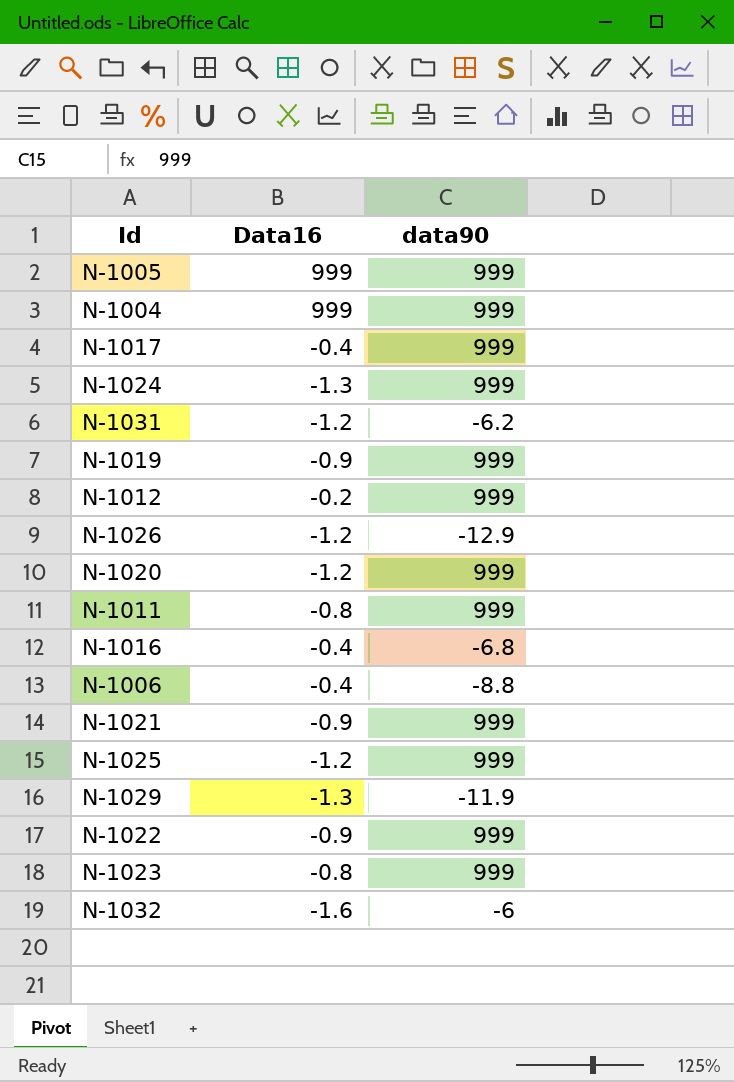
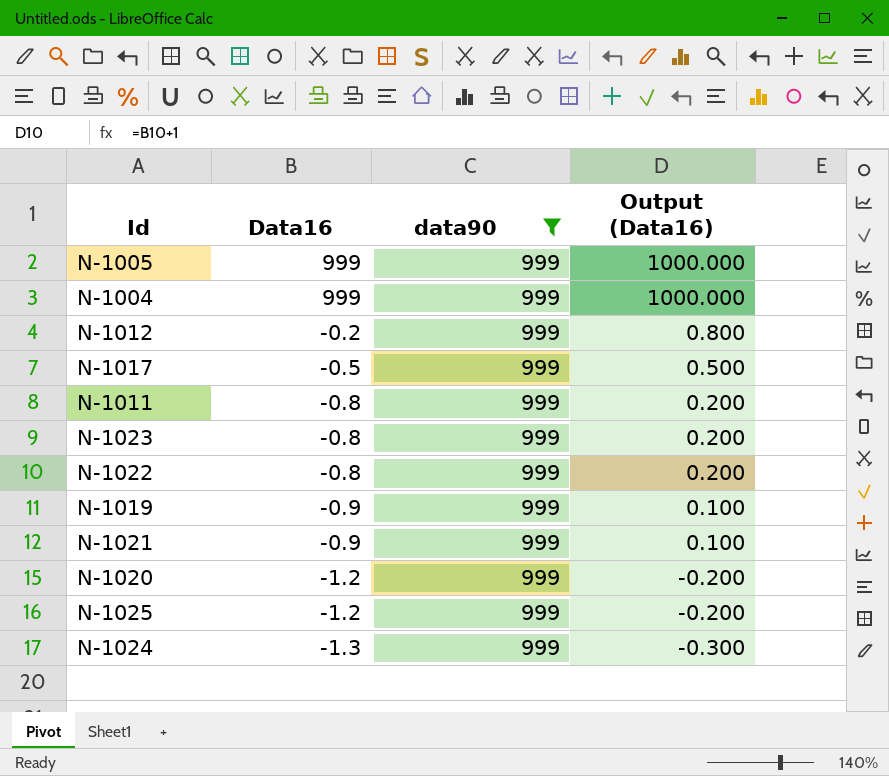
filter: none -> data90 = 999
row order: none -> Data16 descending
column Output (Data16) | formula: none -> [Data16] + 1
N-1017 | Data16: -0.4 -> -0.5
N-1022 | Data16: -0.9 -> -0.8

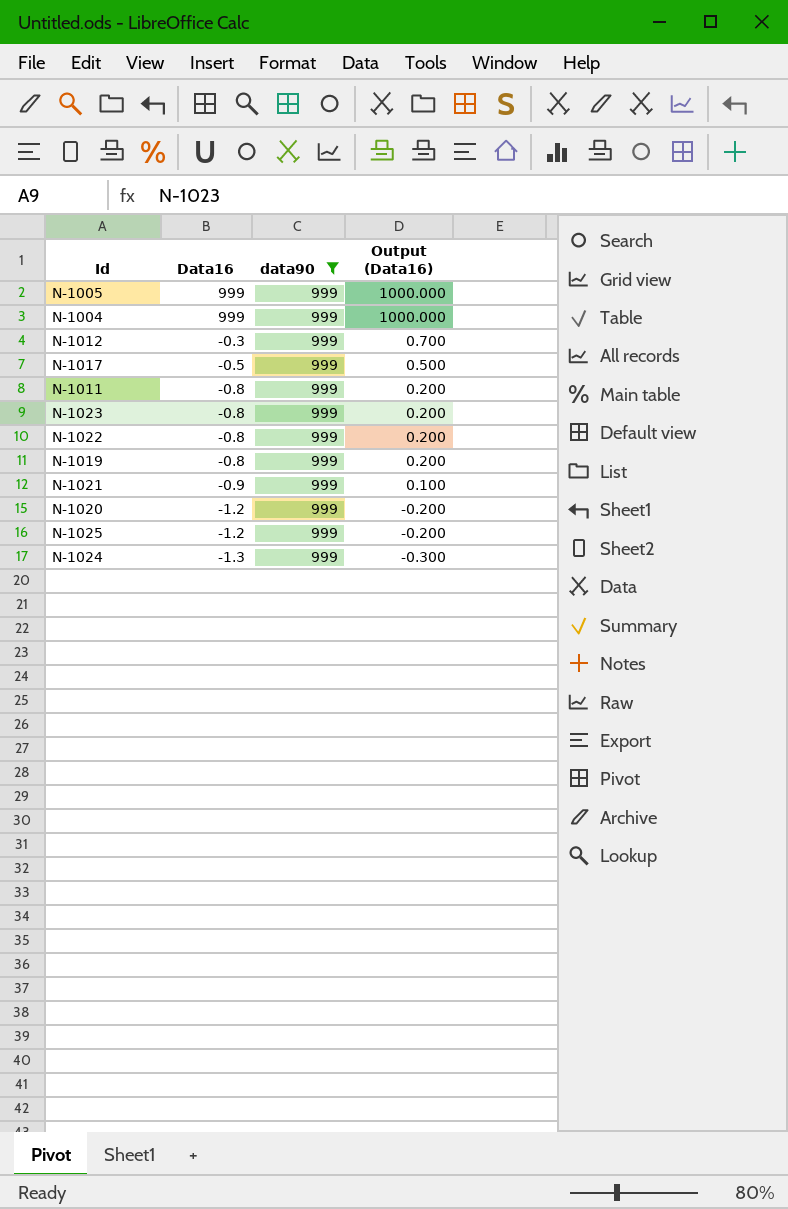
N-1012 | Data16: -0.2 -> -0.3
N-1012 | Output (Data16): 0.800 -> 0.700
N-1019 | Data16: -0.9 -> -0.8
N-1019 | Output (Data16): 0.100 -> 0.200

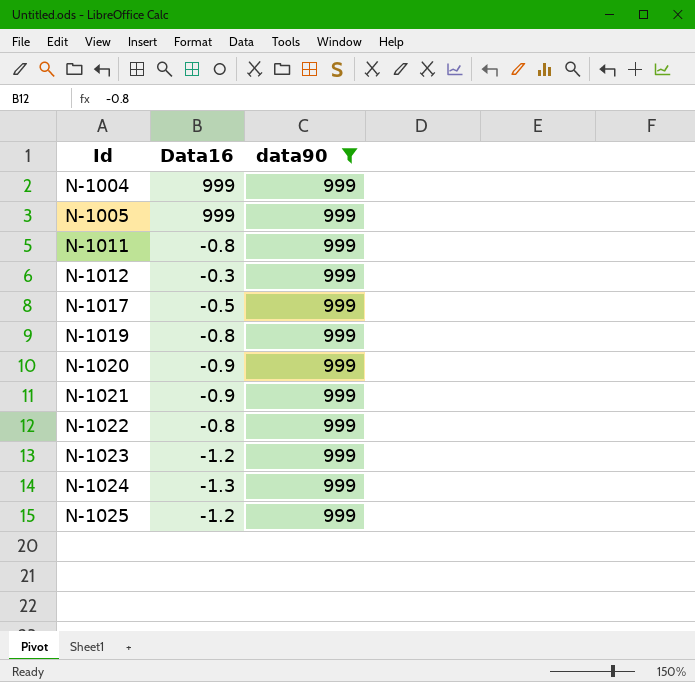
row order: Data16 descending -> Id ascending
column Output (Data16) | formula: [Data16] + 1 -> none
N-1020 | Data16: -1.2 -> -0.9
N-1023 | Data16: -0.8 -> -1.2

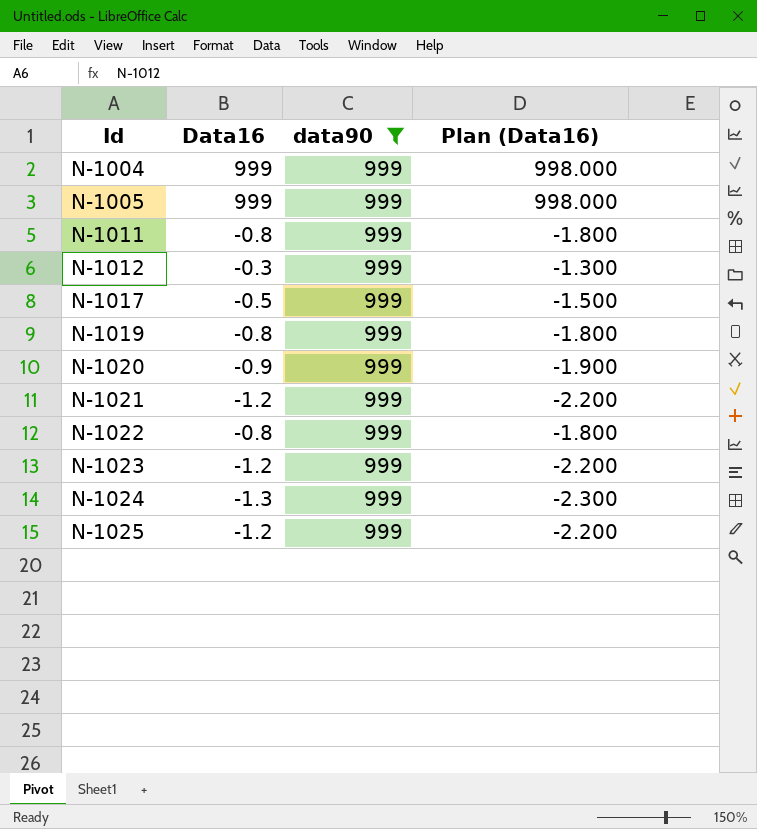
column Plan (Data16) | formula: none -> [Data16] - 1
N-1021 | Data16: -0.9 -> -1.2

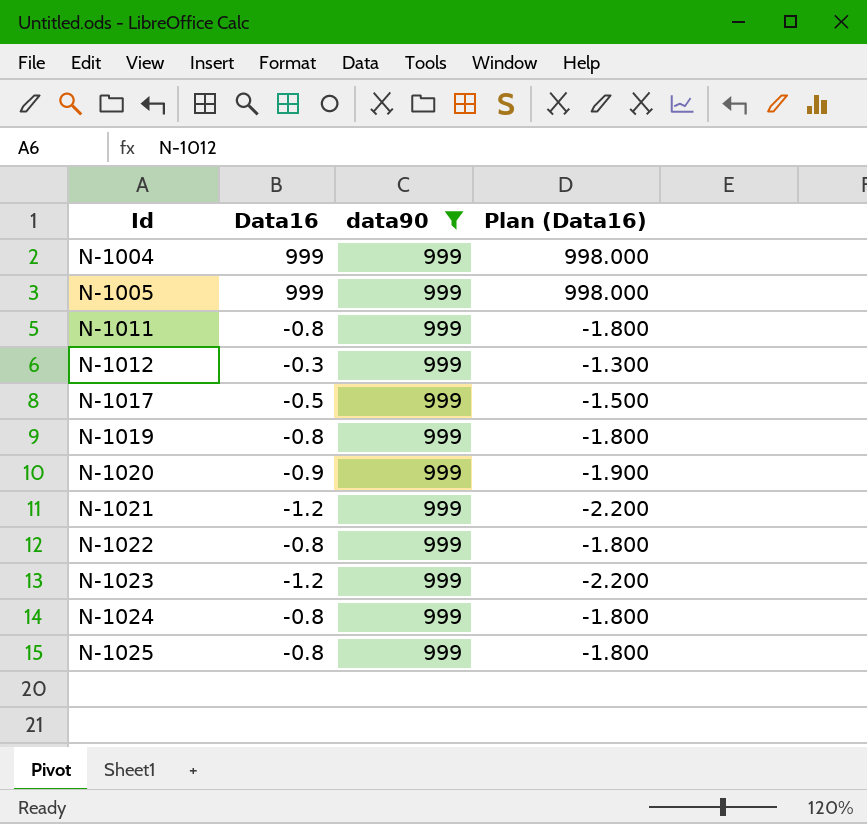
N-1024 | Data16: -1.3 -> -0.8
N-1024 | Plan (Data16): -2.300 -> -1.800
N-1025 | Data16: -1.2 -> -0.8
N-1025 | Plan (Data16): -2.200 -> -1.800

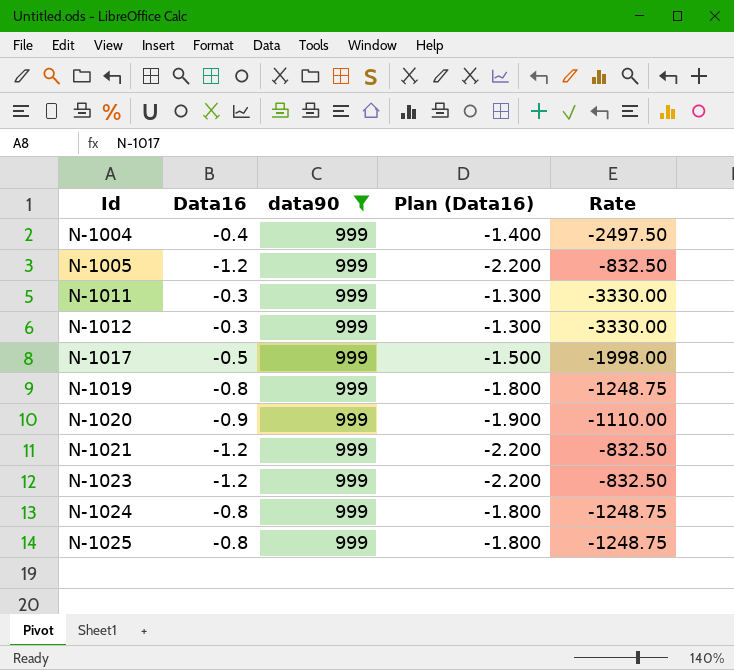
column Rate | formula: none -> [data90] / [Data16]
row N-1022: -0.8 | 999 | -1.800 -> none
N-1004 | Data16: 999 -> -0.4
N-1004 | Plan (Data16): 998.000 -> -1.400
N-1005 | Data16: 999 -> -1.2
N-1005 | Plan (Data16): 998.000 -> -2.200
N-1011 | Data16: -0.8 -> -0.3
N-1011 | Plan (Data16): -1.800 -> -1.300

